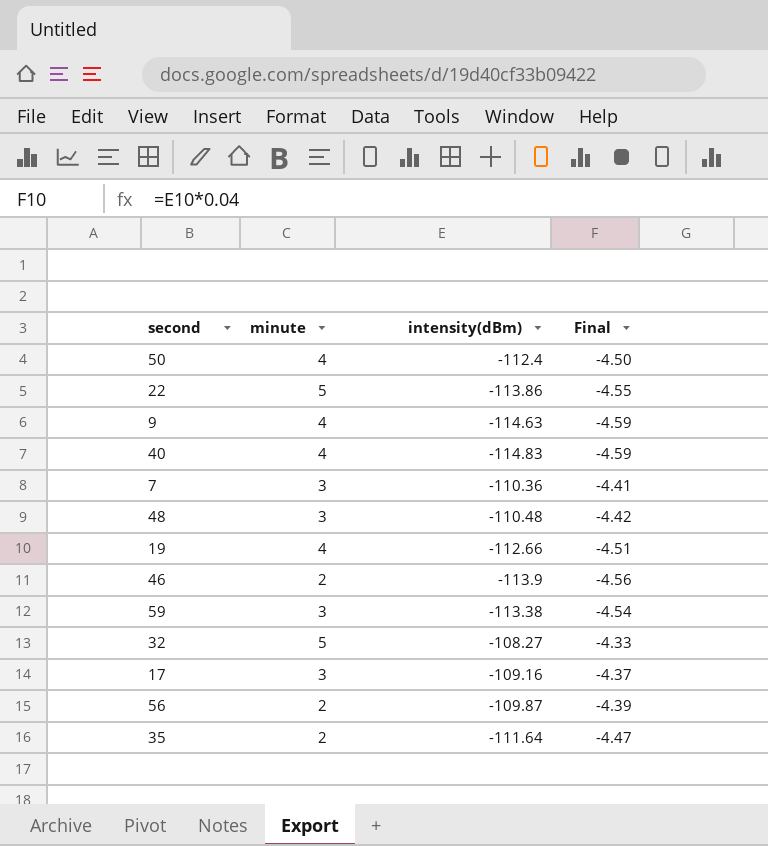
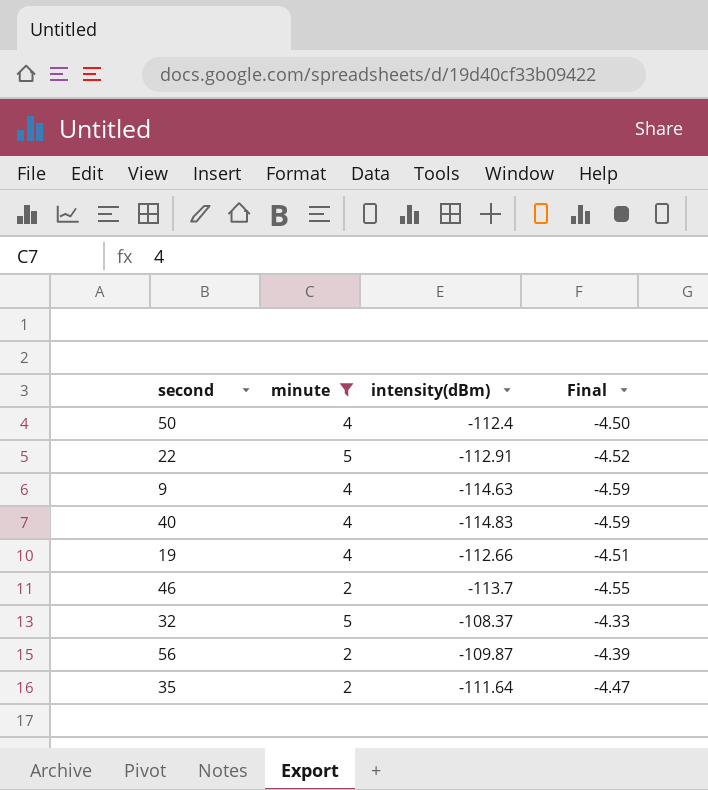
filter: none -> minute != 3
22 | intensity(dBm): -113.86 -> -112.91
22 | Final: -4.55 -> -4.52
46 | intensity(dBm): -113.9 -> -113.7
46 | Final: -4.56 -> -4.55
32 | intensity(dBm): -108.27 -> -108.37

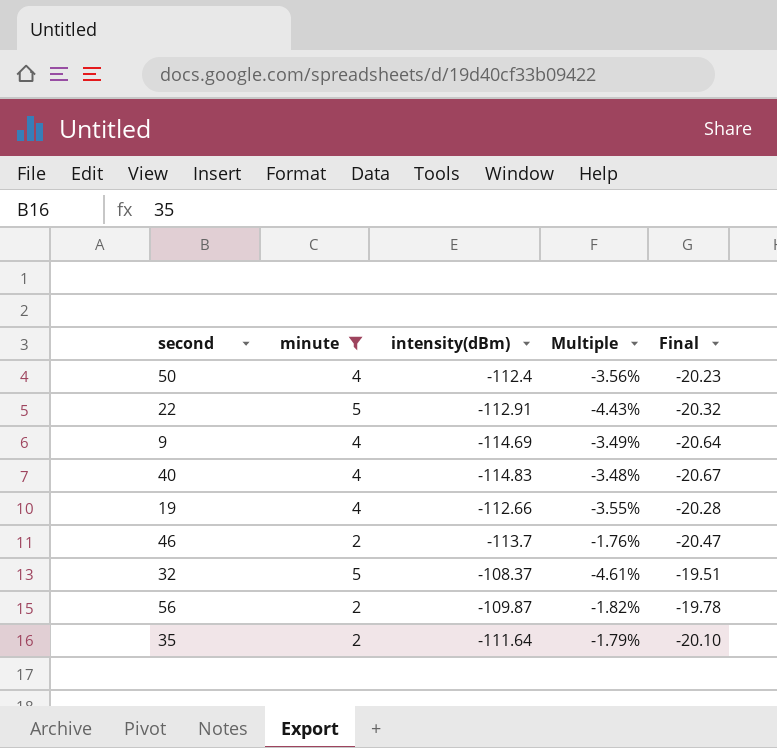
column Multiple | formula: none -> [minute] / [intensity(dBm)]
column Final | formula: [intensity(dBm)] * 0.04 -> [intensity(dBm)] * 0.18
9 | intensity(dBm): -114.63 -> -114.69

